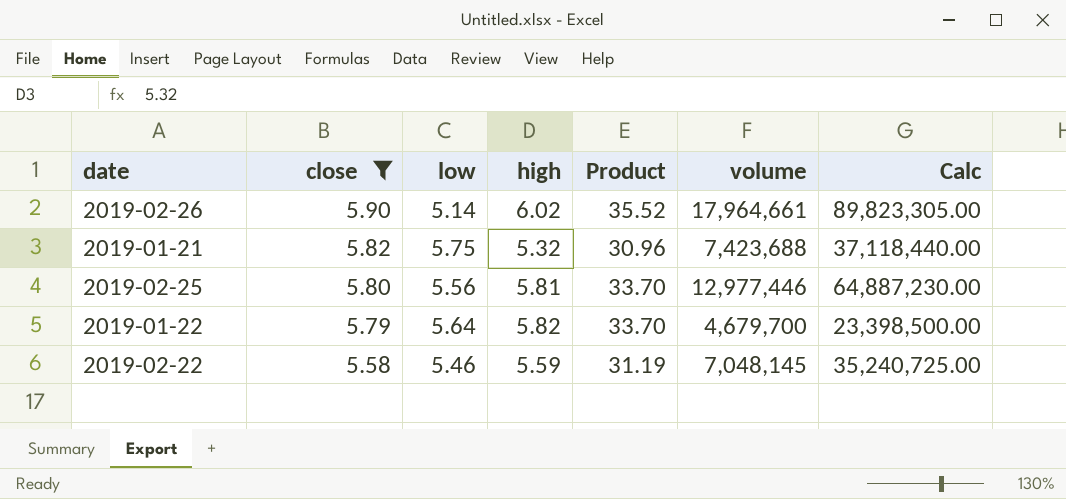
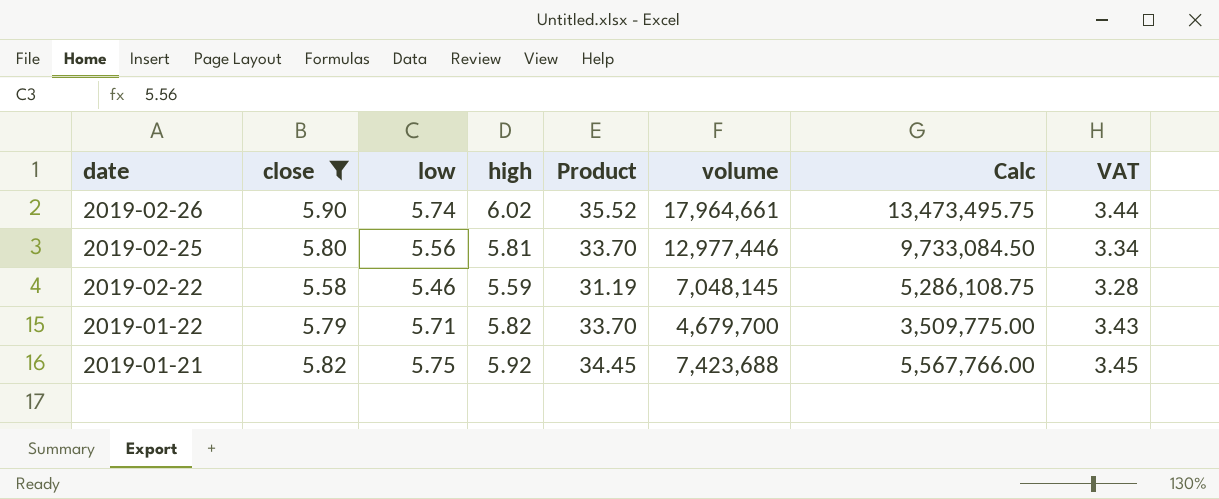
row order: close descending -> date descending
column Calc | formula: [volume] * 5 -> [volume] * 0.75
column VAT | formula: none -> [low] * 0.6
2019-02-26 | low: 5.14 -> 5.74
2019-01-22 | low: 5.64 -> 5.71
2019-01-21 | high: 5.32 -> 5.92
2019-01-21 | Product: 30.96 -> 34.45

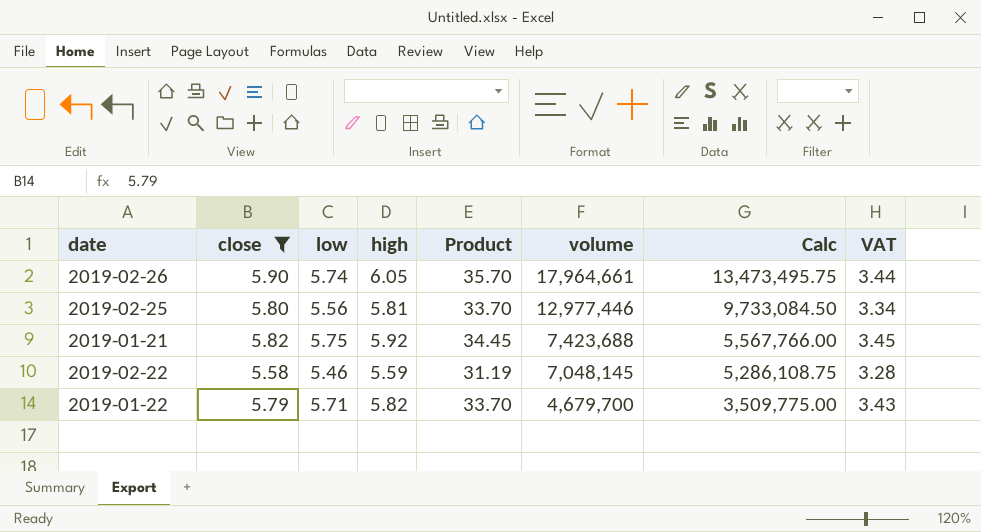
row order: date descending -> volume descending
2019-02-26 | high: 6.02 -> 6.05
2019-02-26 | Product: 35.52 -> 35.70

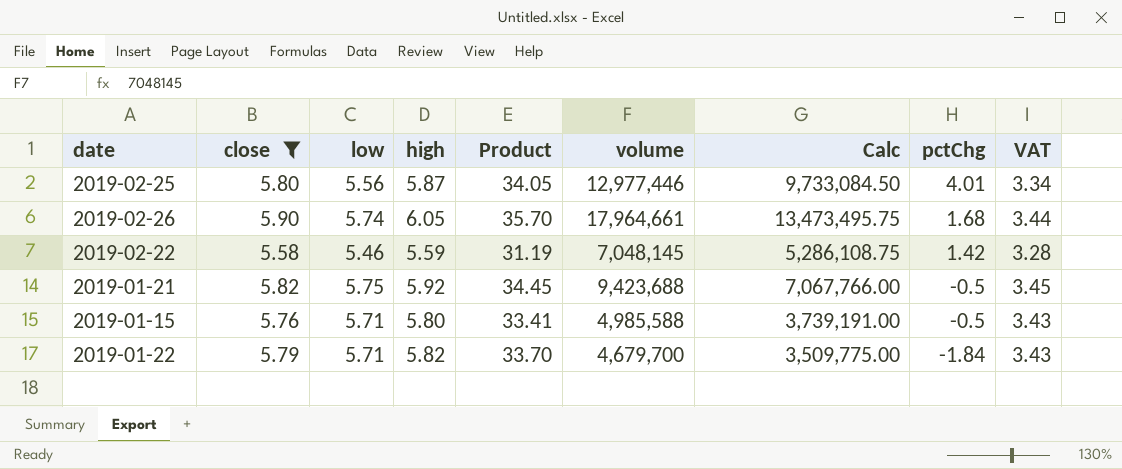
row order: volume descending -> pctChg descending
column pctChg | position: none -> 8
2019-02-25 | high: 5.81 -> 5.87
2019-02-25 | Product: 33.70 -> 34.05
2019-01-21 | volume: 7,423,688 -> 9,423,688
2019-01-21 | Calc: 5,567,766.00 -> 7,067,766.00
row 2019-01-15: none -> 5.76 | 5.71 | 5.80 | 33.41 | 4,985,588 | 3,739,191.00 | -0.5 | 3.43

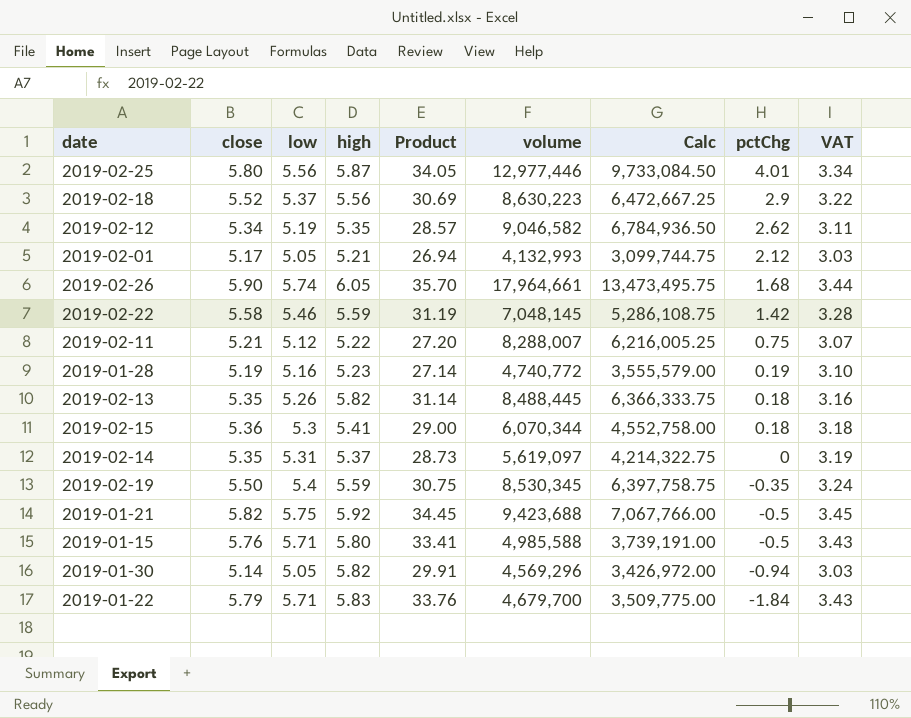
filter: close >= 5.58 -> none
2019-01-22 | high: 5.82 -> 5.83
2019-01-22 | Product: 33.70 -> 33.76

